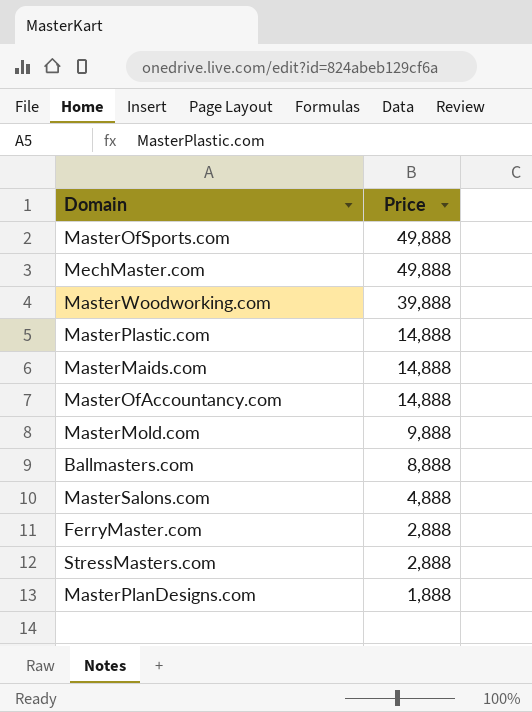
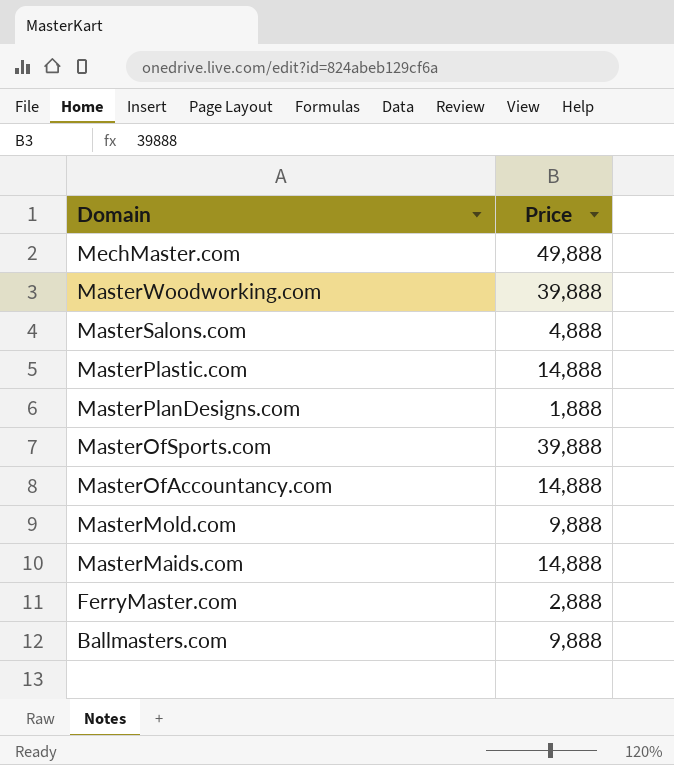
row order: Price descending -> Domain descending
row StressMasters.com: 2,888 -> none
MasterOfSports.com | Price: 49,888 -> 39,888
Ballmasters.com | Price: 8,888 -> 9,888

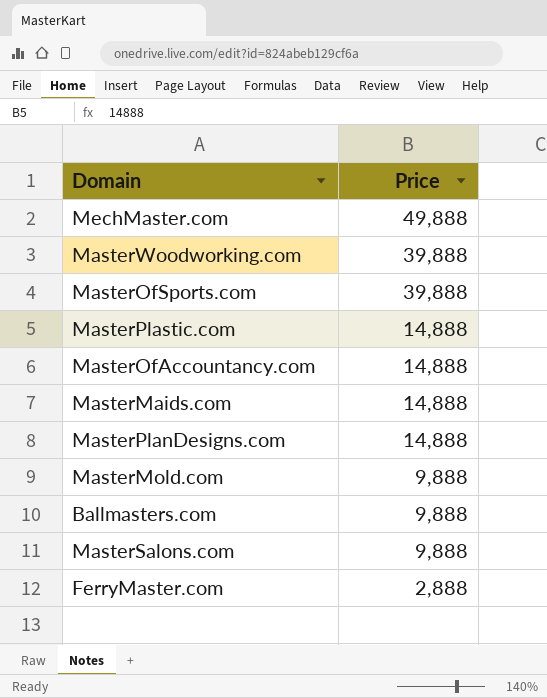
row order: Domain descending -> Price descending
MasterPlanDesigns.com | Price: 1,888 -> 14,888
MasterSalons.com | Price: 4,888 -> 9,888

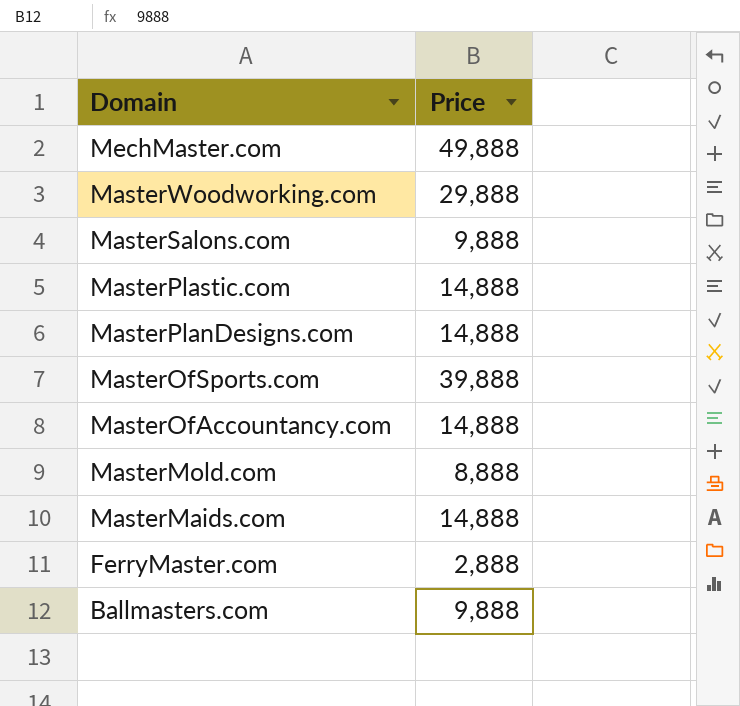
row order: Price descending -> Domain descending
MasterWoodworking.com | Price: 39,888 -> 29,888
MasterMold.com | Price: 9,888 -> 8,888

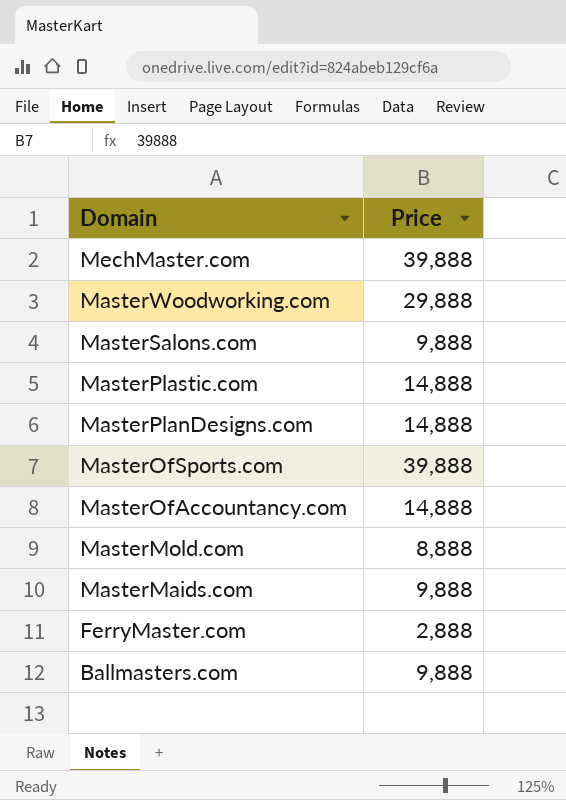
MechMaster.com | Price: 49,888 -> 39,888
MasterMaids.com | Price: 14,888 -> 9,888

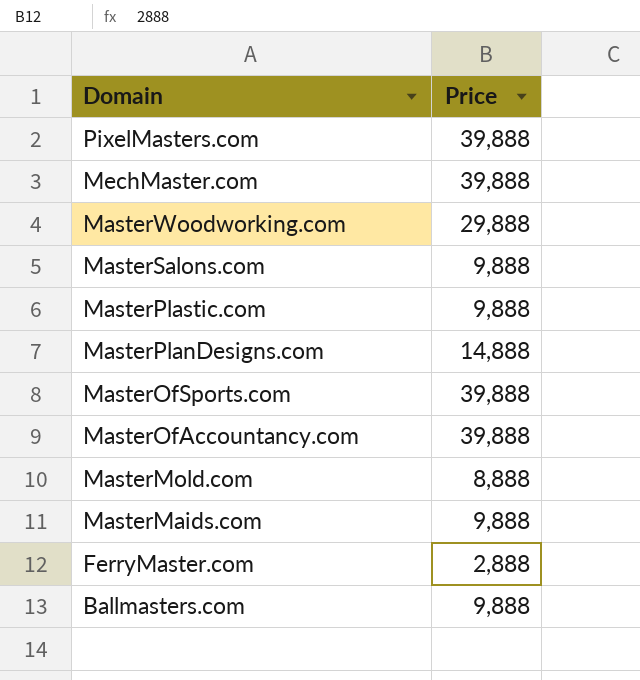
row PixelMasters.com: none -> 39,888
MasterPlastic.com | Price: 14,888 -> 9,888
MasterOfAccountancy.com | Price: 14,888 -> 39,888

